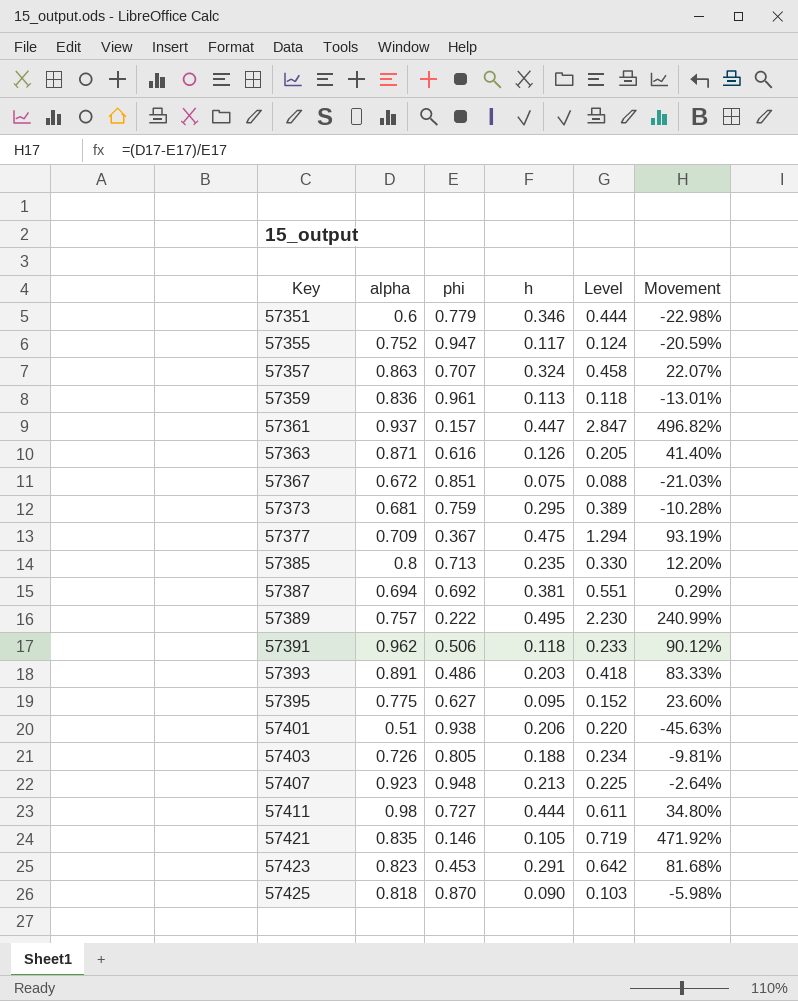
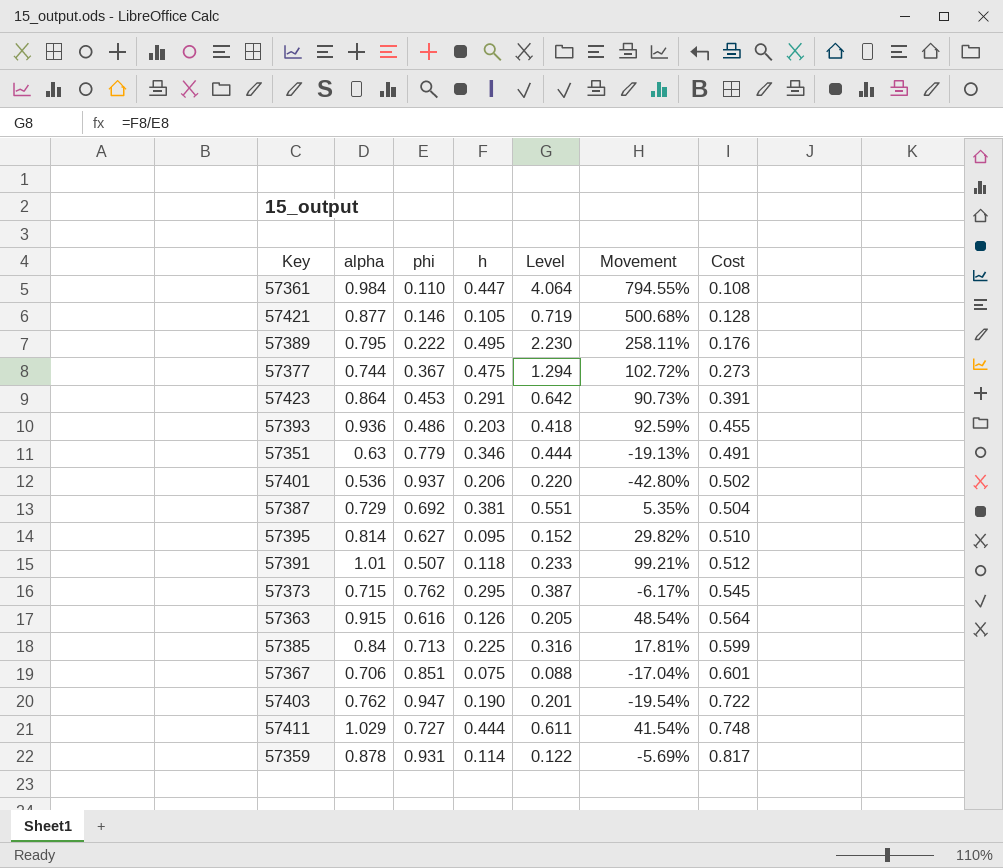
row order: Key ascending -> Cost ascending
column Cost | formula: none -> [alpha] * [phi]
row 57355: 0.752 | 0.947 | 0.117 | 0.124 | -20.59% -> none
row 57357: 0.863 | 0.707 | 0.324 | 0.458 | 22.07% -> none
row 57407: 0.923 | 0.948 | 0.213 | 0.225 | -2.64% -> none
row 57425: 0.818 | 0.870 | 0.090 | 0.103 | -5.98% -> none
57361 | alpha: 0.937 -> 0.984
57361 | phi: 0.157 -> 0.110
57361 | Level: 2.847 -> 4.064
57361 | Movement: 496.82% -> 794.55%
57421 | alpha: 0.835 -> 0.877
57421 | Movement: 471.92% -> 500.68%
57389 | alpha: 0.757 -> 0.795
57389 | Movement: 240.99% -> 258.11%
57377 | alpha: 0.709 -> 0.744
57377 | Movement: 93.19% -> 102.72%
57423 | alpha: 0.823 -> 0.864
57423 | Movement: 81.68% -> 90.73%
57393 | alpha: 0.891 -> 0.936
57393 | Movement: 83.33% -> 92.59%
57351 | alpha: 0.6 -> 0.63
57351 | Movement: -22.98% -> -19.13%
57401 | alpha: 0.51 -> 0.536
57401 | phi: 0.938 -> 0.937
57401 | Movement: -45.63% -> -42.80%
57387 | alpha: 0.694 -> 0.729
57387 | Movement: 0.29% -> 5.35%
57395 | alpha: 0.775 -> 0.814
57395 | Movement: 23.60% -> 29.82%
57391 | alpha: 0.962 -> 1.01
57391 | phi: 0.506 -> 0.507
57391 | Movement: 90.12% -> 99.21%
57373 | alpha: 0.681 -> 0.715
57373 | phi: 0.759 -> 0.762
57373 | Level: 0.389 -> 0.387
57373 | Movement: -10.28% -> -6.17%
57363 | alpha: 0.871 -> 0.915
57363 | Movement: 41.40% -> 48.54%
57385 | alpha: 0.8 -> 0.84
57385 | h: 0.235 -> 0.225
57385 | Level: 0.330 -> 0.316
57385 | Movement: 12.20% -> 17.81%
57367 | alpha: 0.672 -> 0.706
57367 | Movement: -21.03% -> -17.04%
57403 | alpha: 0.726 -> 0.762
57403 | phi: 0.805 -> 0.947
57403 | h: 0.188 -> 0.190
57403 | Level: 0.234 -> 0.201
57403 | Movement: -9.81% -> -19.54%
57411 | alpha: 0.98 -> 1.029
57411 | Movement: 34.80% -> 41.54%
57359 | alpha: 0.836 -> 0.878
57359 | phi: 0.961 -> 0.931
57359 | h: 0.113 -> 0.114
57359 | Level: 0.118 -> 0.122
57359 | Movement: -13.01% -> -5.69%

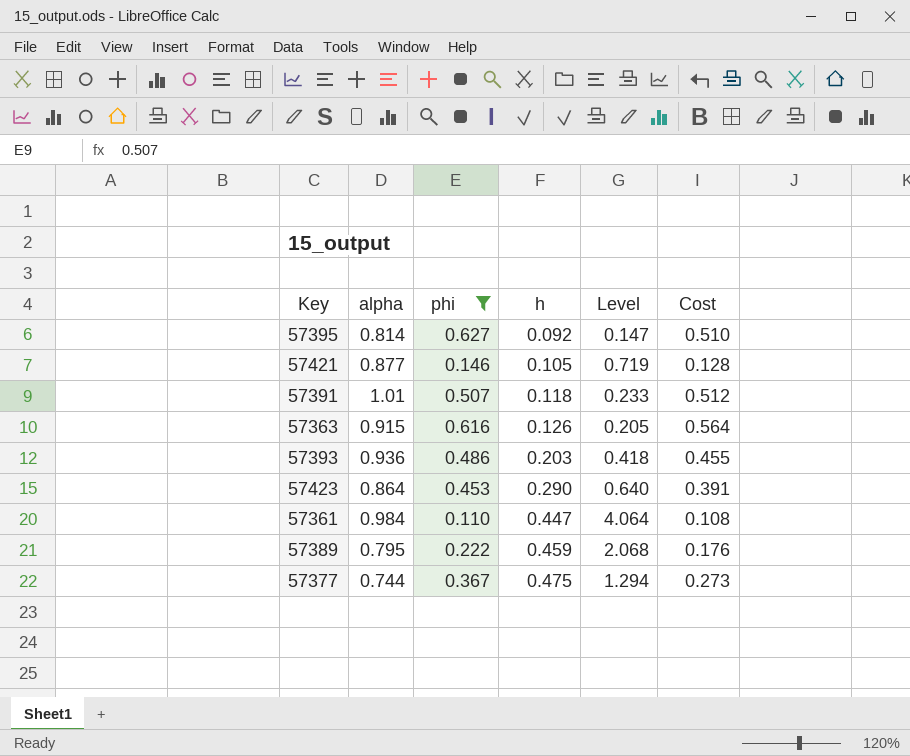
filter: none -> phi <= 0.627
row order: Cost ascending -> h ascending
column Movement | formula: ([alpha] - [phi]) / [phi] -> none
57395 | h: 0.095 -> 0.092
57395 | Level: 0.152 -> 0.147
57423 | h: 0.291 -> 0.290
57423 | Level: 0.642 -> 0.640
57389 | h: 0.495 -> 0.459
57389 | Level: 2.230 -> 2.068

